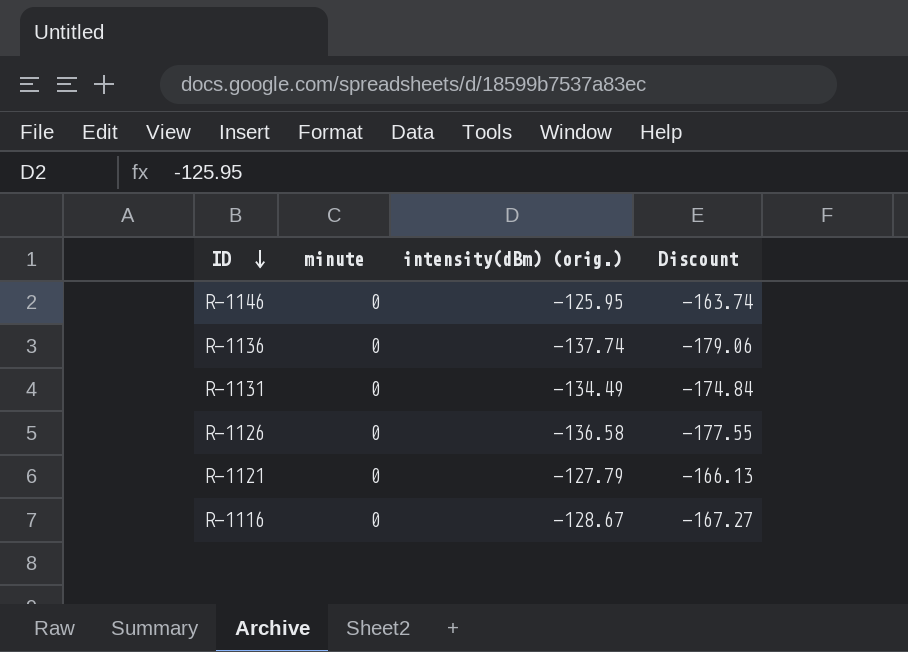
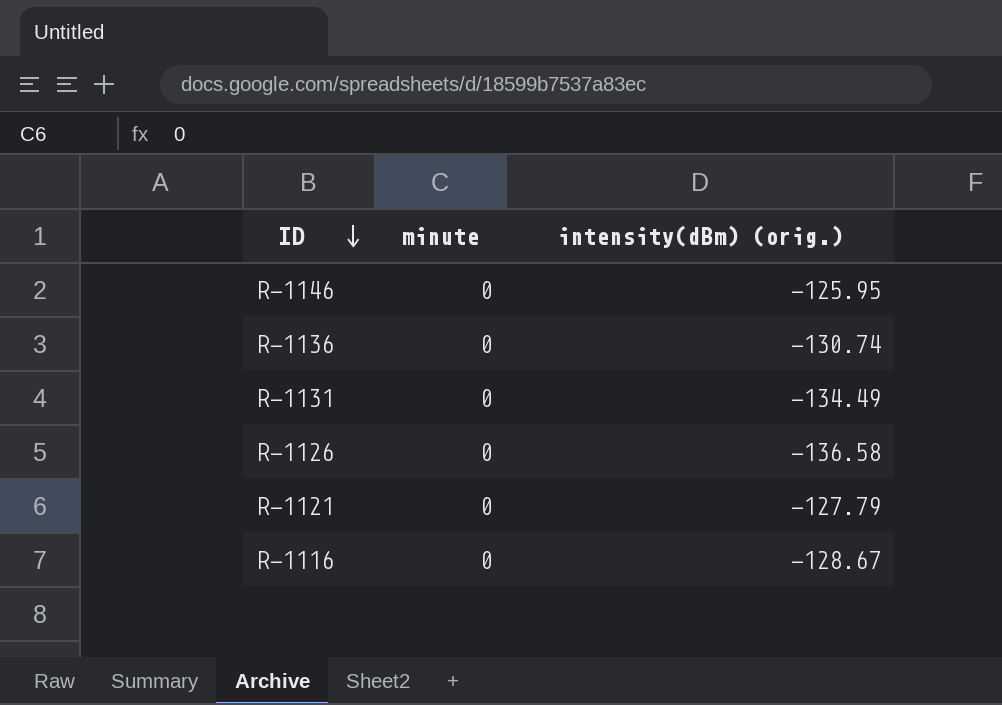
column Discount | formula: [intensity(dBm) (orig.)] * 1.3 -> none
R-1136 | intensity(dBm) (orig.): -137.74 -> -130.74

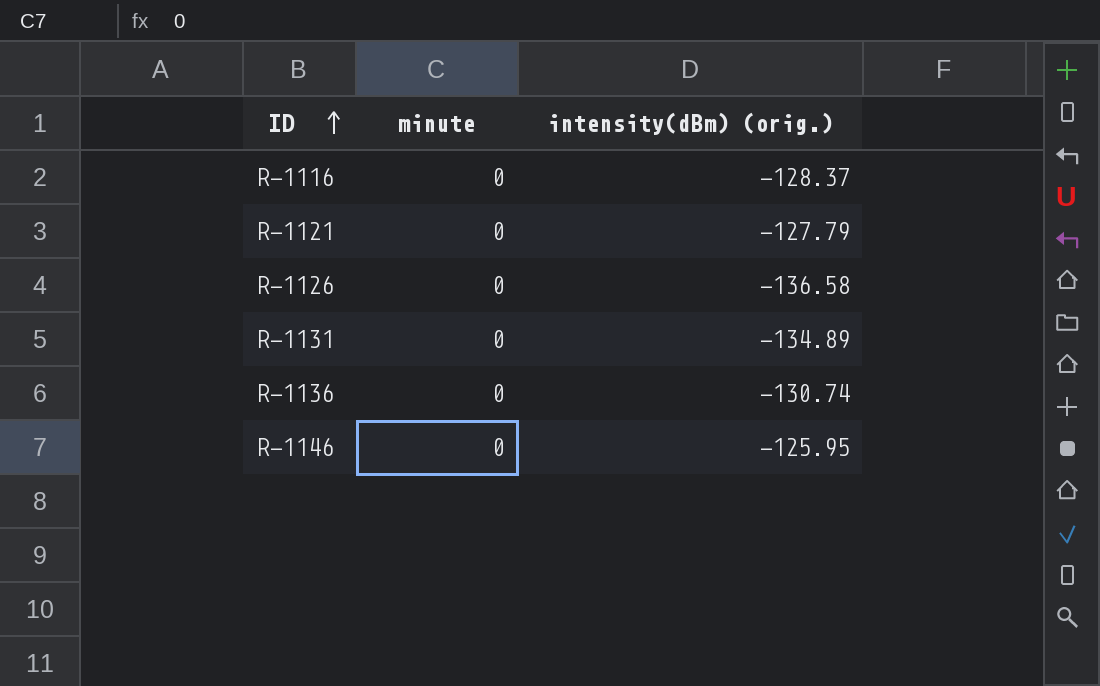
row order: ID descending -> ID ascending
R-1116 | intensity(dBm) (orig.): -128.67 -> -128.37
R-1131 | intensity(dBm) (orig.): -134.49 -> -134.89

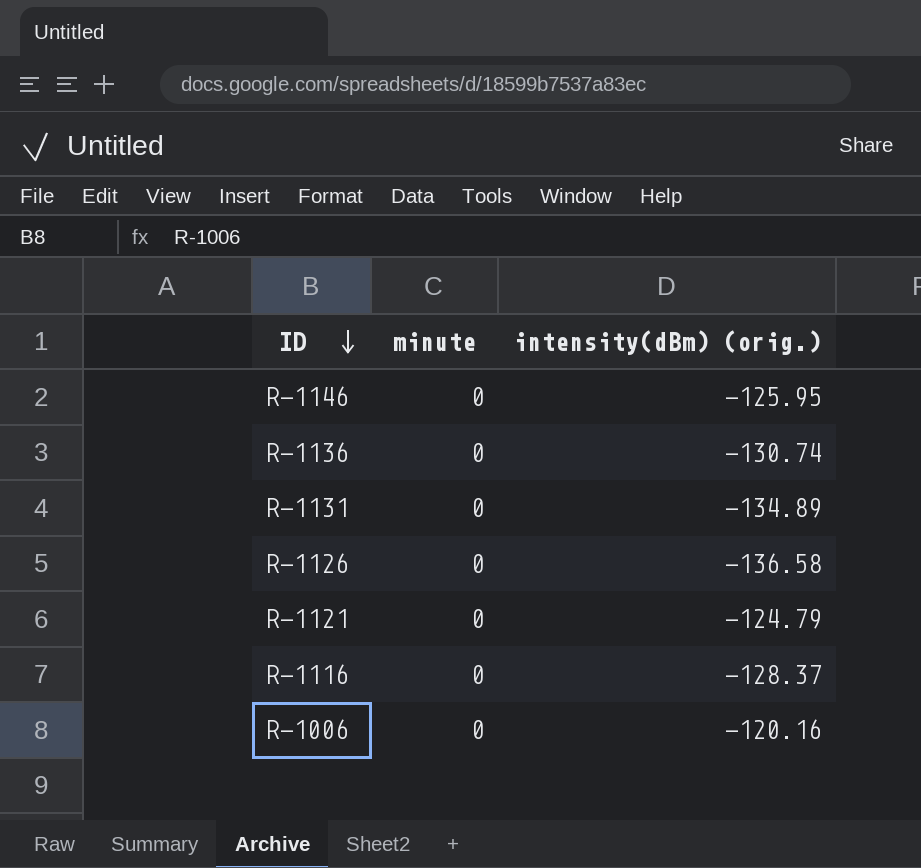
row order: ID ascending -> ID descending
R-1121 | intensity(dBm) (orig.): -127.79 -> -124.79
row R-1006: none -> 0 | -120.16

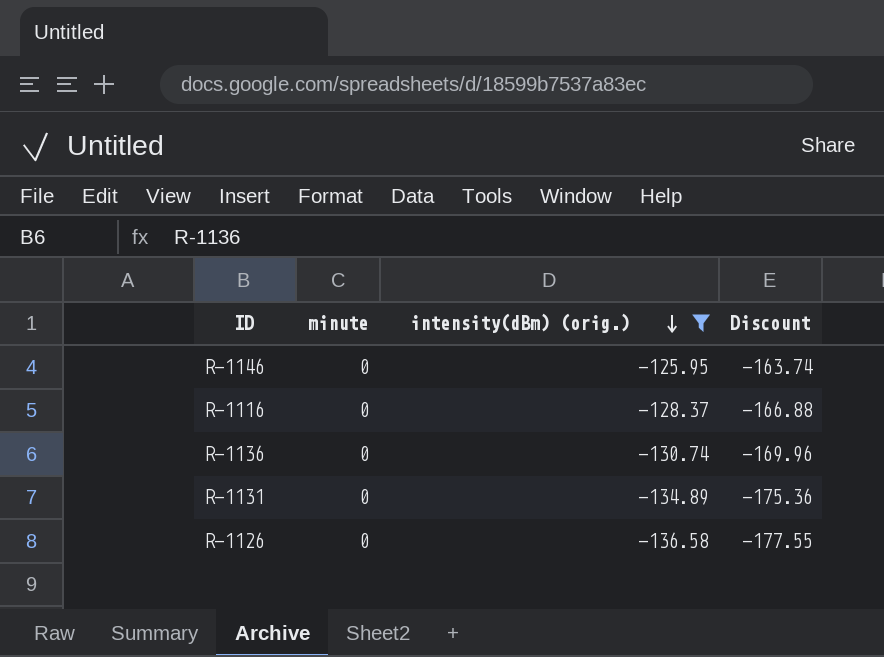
filter: none -> intensity(dBm) (orig.) <= -125.95
row order: ID descending -> intensity(dBm) (orig.) descending
column Discount | formula: none -> [intensity(dBm) (orig.)] * 1.3

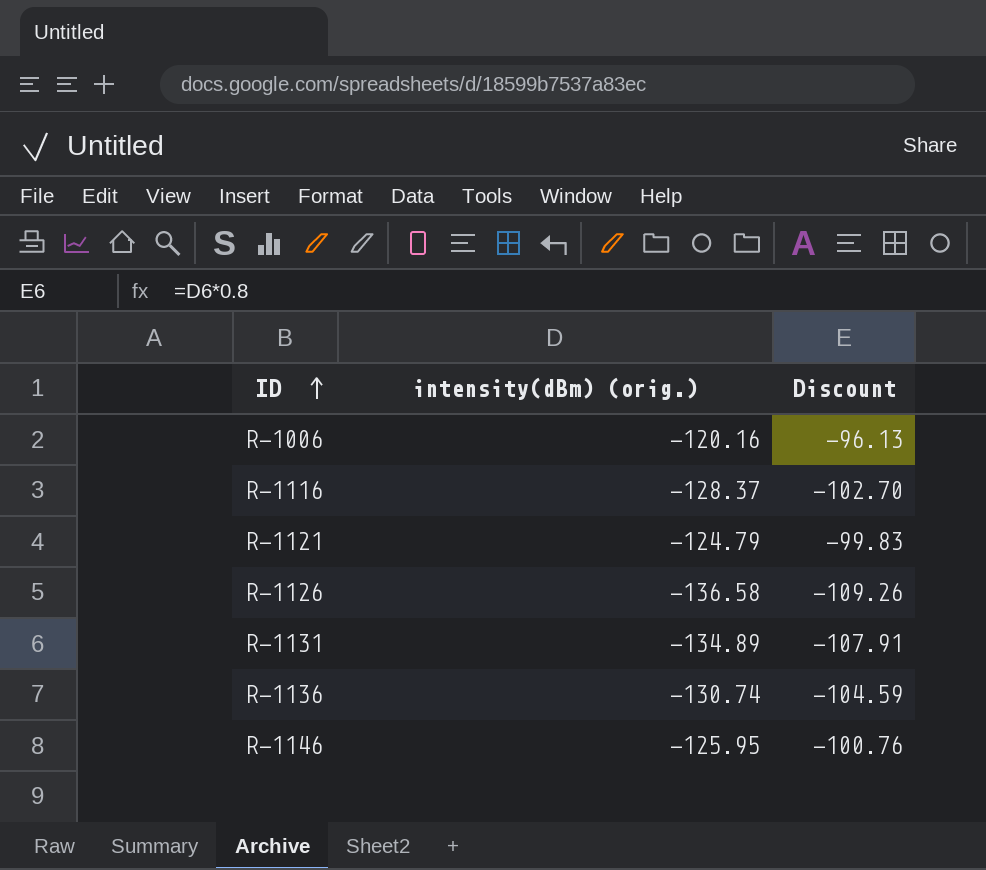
filter: intensity(dBm) (orig.) <= -125.95 -> none
row order: intensity(dBm) (orig.) descending -> ID ascending
column minute | position: 2 -> none
column Discount | formula: [intensity(dBm) (orig.)] * 1.3 -> [intensity(dBm) (orig.)] * 0.8

